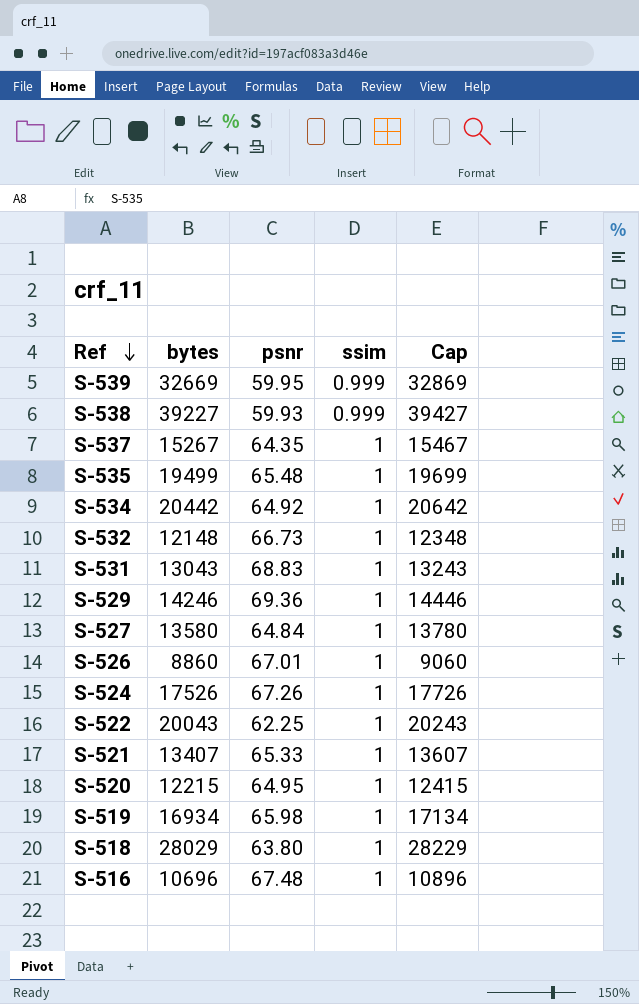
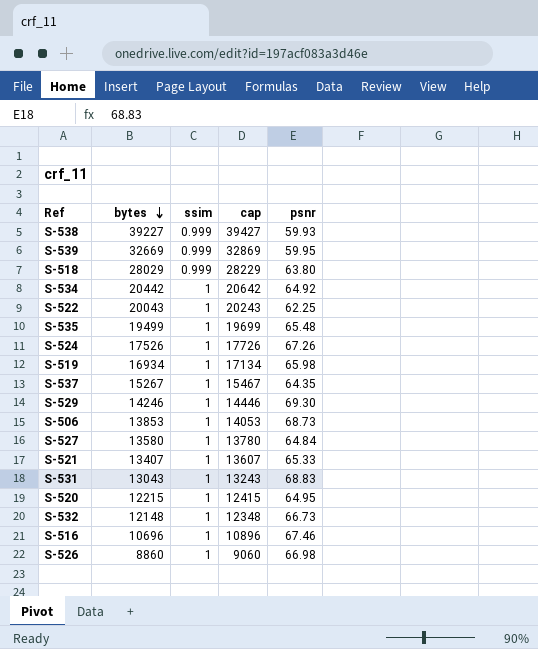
row order: Ref descending -> bytes descending
column name: Cap -> cap
column psnr | position: 3 -> 5
S-518 | ssim: 1 -> 0.999
S-529 | psnr: 69.36 -> 69.30
row S-506: none -> 13853 | 1 | 14053 | 68.73
S-516 | psnr: 67.48 -> 67.46
S-526 | psnr: 67.01 -> 66.98

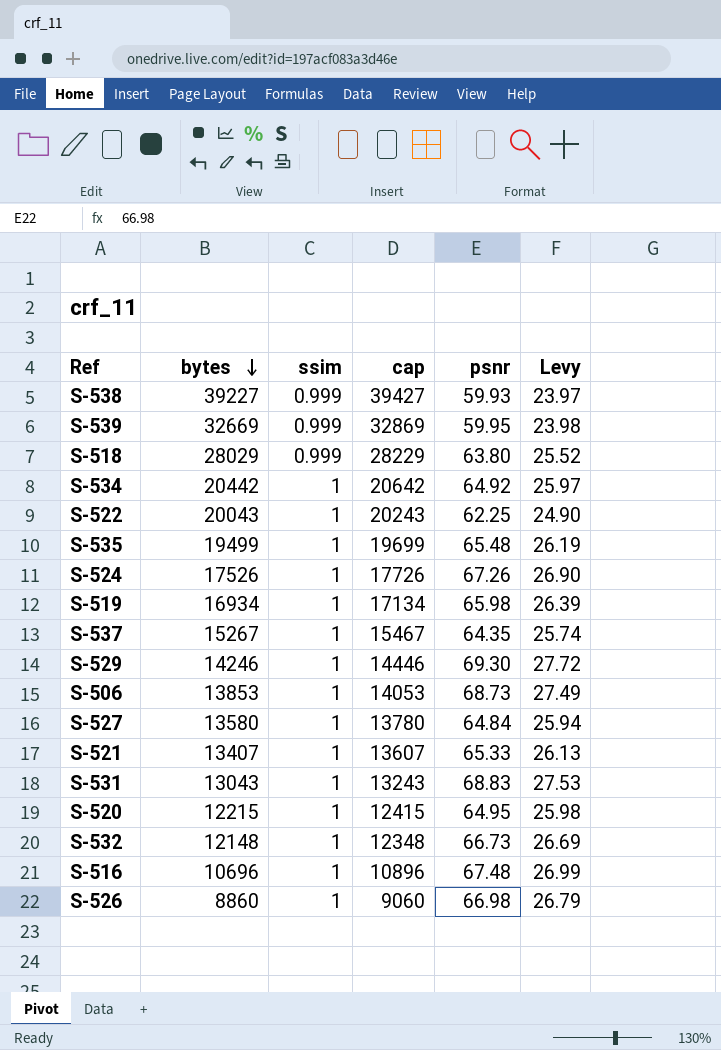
column Levy | formula: none -> [psnr] * 0.4
S-516 | psnr: 67.46 -> 67.48

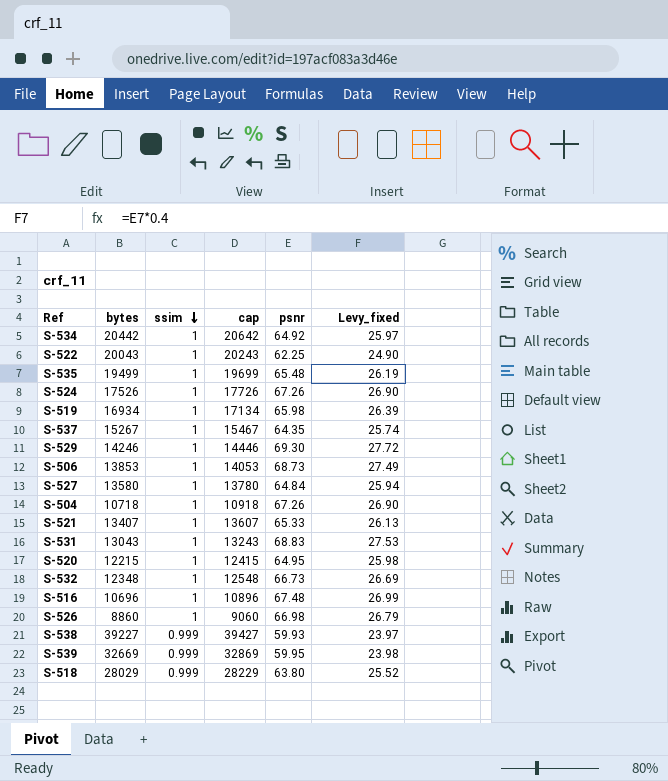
row order: bytes descending -> ssim descending
column name: Levy -> Levy_fixed
row S-504: none -> 10718 | 1 | 10918 | 67.26 | 26.90
S-532 | bytes: 12148 -> 12348
S-532 | cap: 12348 -> 12548

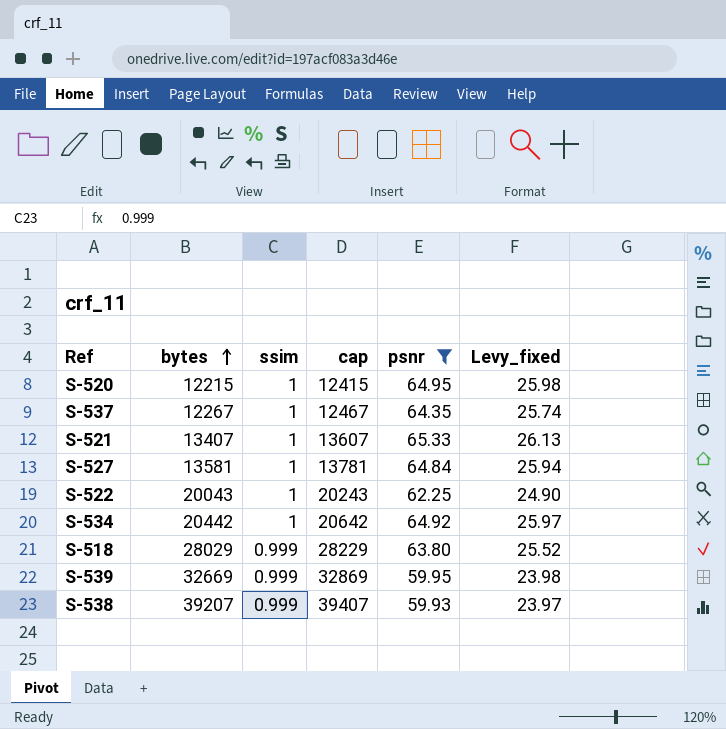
filter: none -> psnr <= 65.33
row order: ssim descending -> bytes ascending
S-537 | bytes: 15267 -> 12267
S-537 | cap: 15467 -> 12467
S-527 | bytes: 13580 -> 13581
S-527 | cap: 13780 -> 13781
S-538 | bytes: 39227 -> 39207
S-538 | cap: 39427 -> 39407

